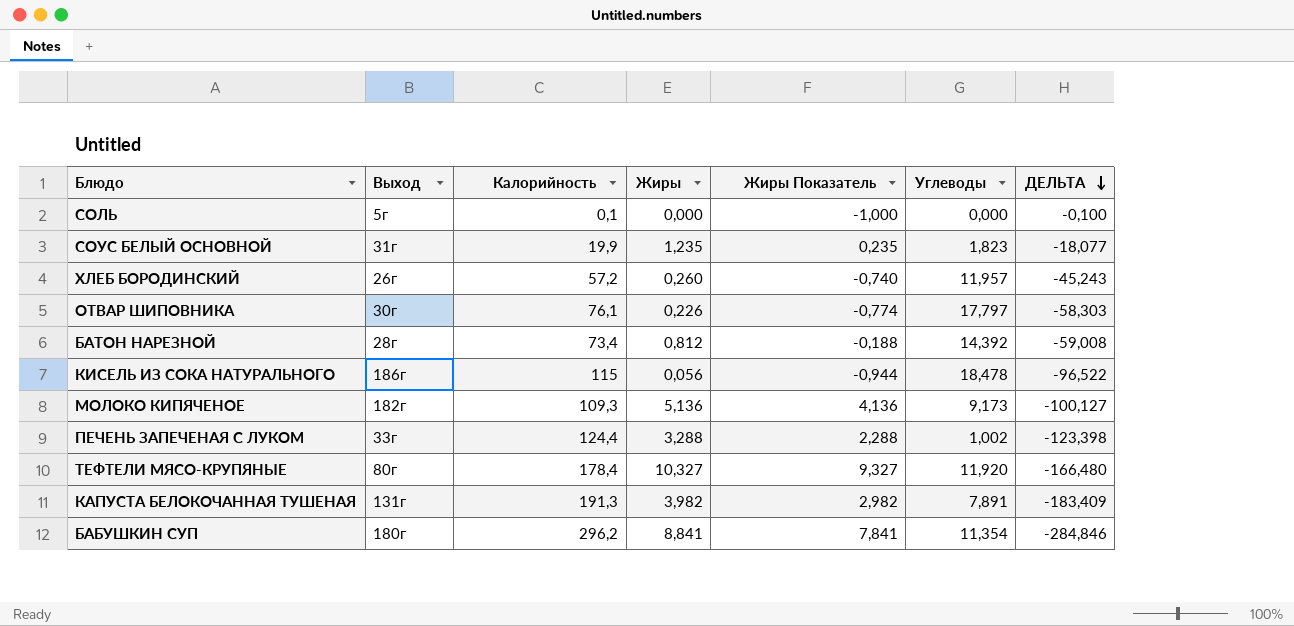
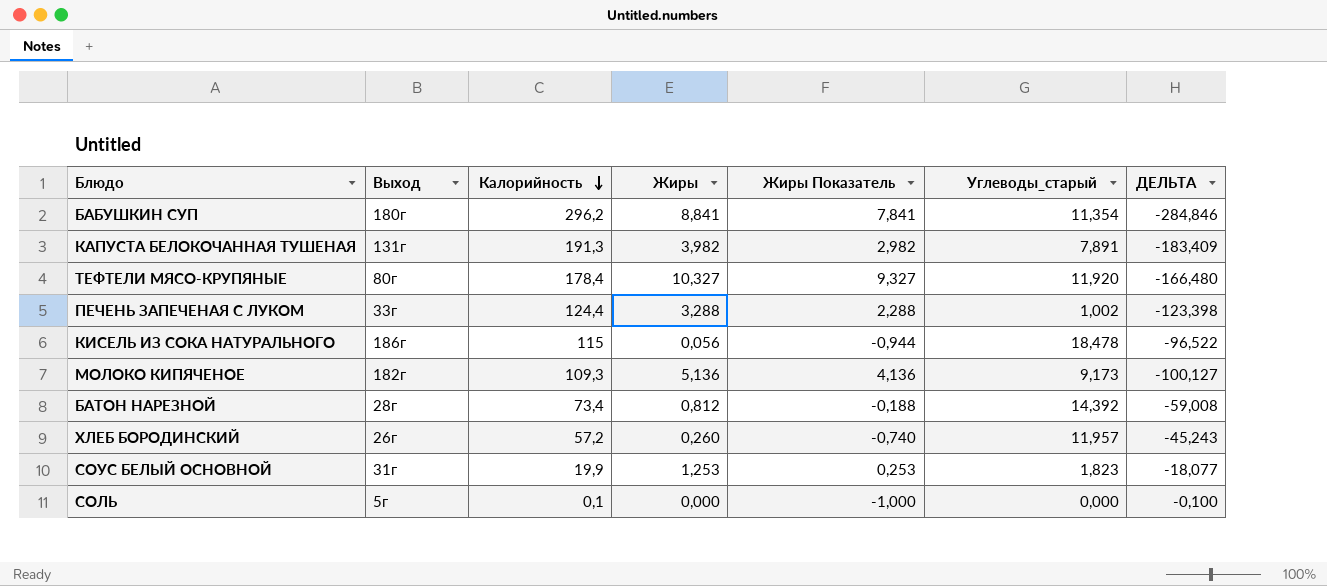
row order: ДЕЛЬТА descending -> Калорийность descending
column name: Углеводы -> Углеводы_старый
row ОТВАР ШИПОВНИКА: 30г | 76,1 | 0,226 | -0,774 | 17,797 | -58,303 -> none
СОУС БЕЛЫЙ ОСНОВНОЙ | Жиры: 1,235 -> 1,253
СОУС БЕЛЫЙ ОСНОВНОЙ | Жиры Показатель: 0,235 -> 0,253

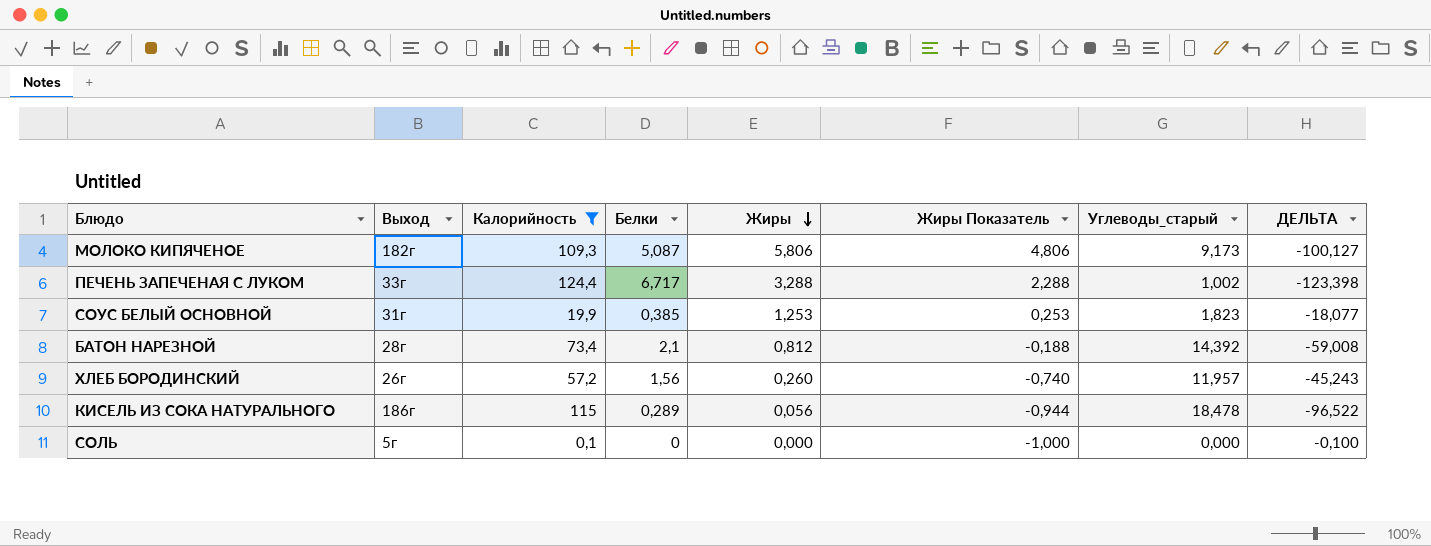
filter: none -> Калорийность <= 124,4
row order: Калорийность descending -> Жиры descending
column Белки | position: none -> 4
МОЛОКО КИПЯЧЕНОЕ | Жиры: 5,136 -> 5,806
МОЛОКО КИПЯЧЕНОЕ | Жиры Показатель: 4,136 -> 4,806

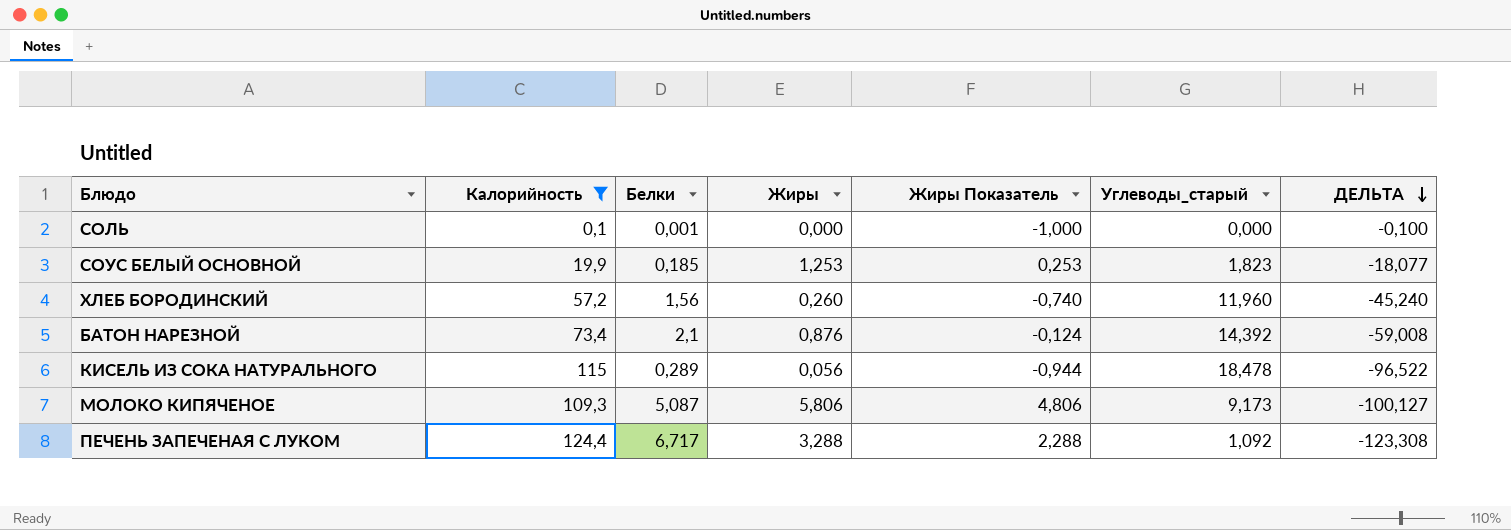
row order: Жиры descending -> ДЕЛЬТА descending
column Выход | position: 2 -> none
СОЛЬ | Белки: 0 -> 0,001
СОУС БЕЛЫЙ ОСНОВНОЙ | Белки: 0,385 -> 0,185
ХЛЕБ БОРОДИНСКИЙ | Углеводы_старый: 11,957 -> 11,960
ХЛЕБ БОРОДИНСКИЙ | ДЕЛЬТА: -45,243 -> -45,240
БАТОН НАРЕЗНОЙ | Жиры: 0,812 -> 0,876
БАТОН НАРЕЗНОЙ | Жиры Показатель: -0,188 -> -0,124
ПЕЧЕНЬ ЗАПЕЧЕНАЯ С ЛУКОМ | Углеводы_старый: 1,002 -> 1,092
ПЕЧЕНЬ ЗАПЕЧЕНАЯ С ЛУКОМ | ДЕЛЬТА: -123,398 -> -123,308

